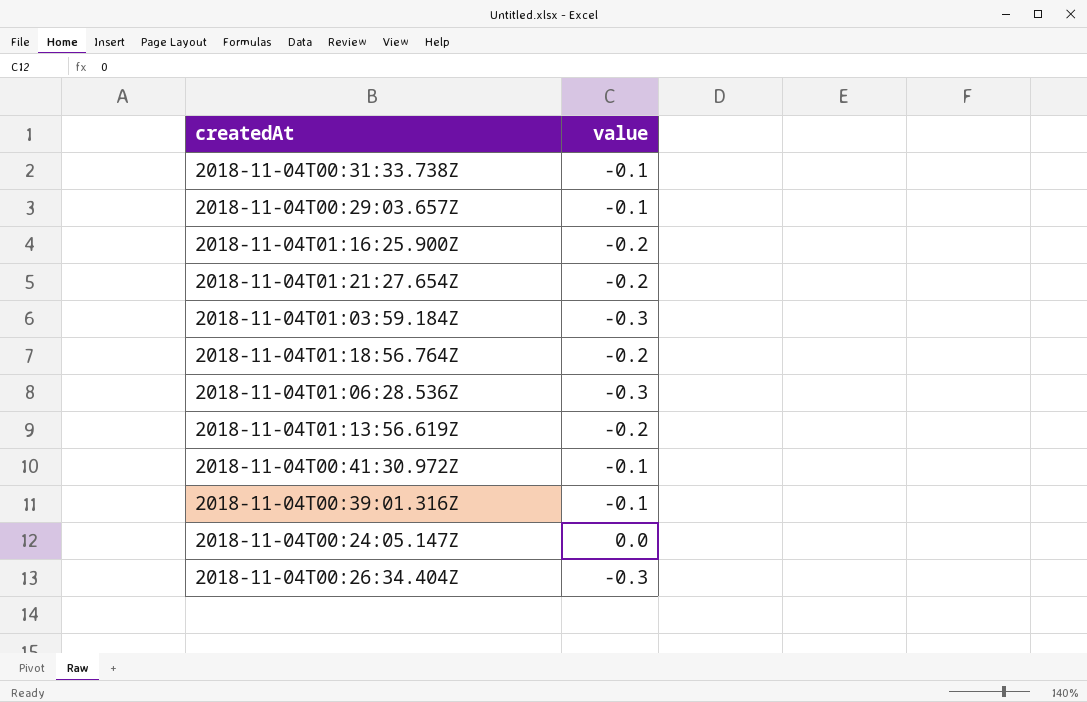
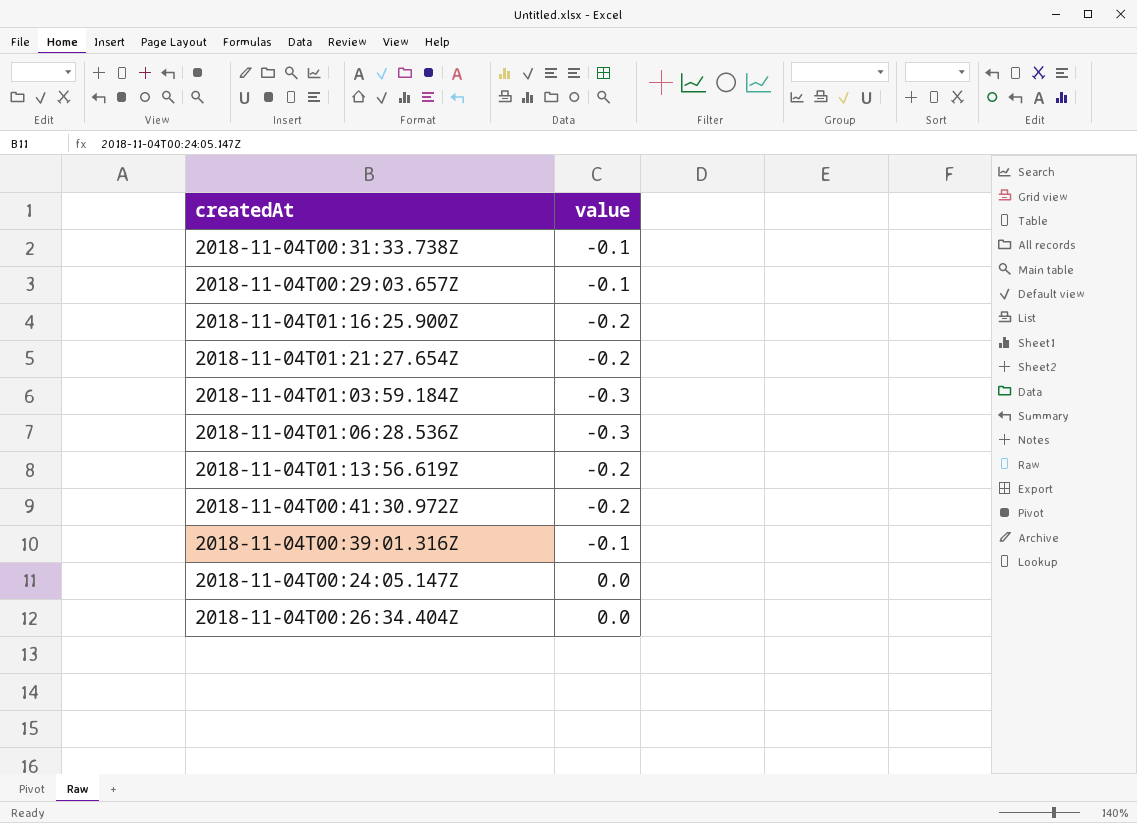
row 2018-11-04T01:18:56.764Z: -0.2 -> none
2018-11-04T00:41:30.972Z | value: -0.1 -> -0.2
2018-11-04T00:26:34.404Z | value: -0.3 -> 0.0

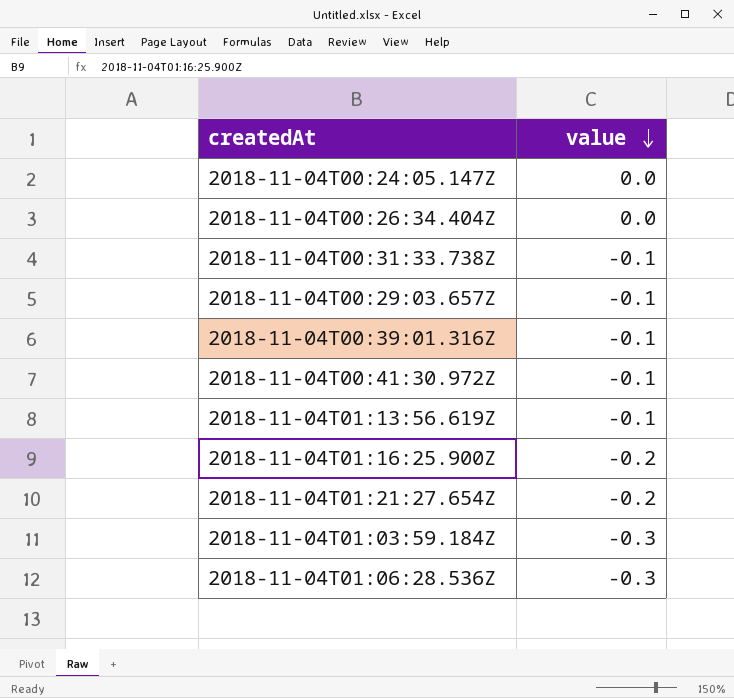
row order: none -> value descending
2018-11-04T00:41:30.972Z | value: -0.2 -> -0.1
2018-11-04T01:13:56.619Z | value: -0.2 -> -0.1

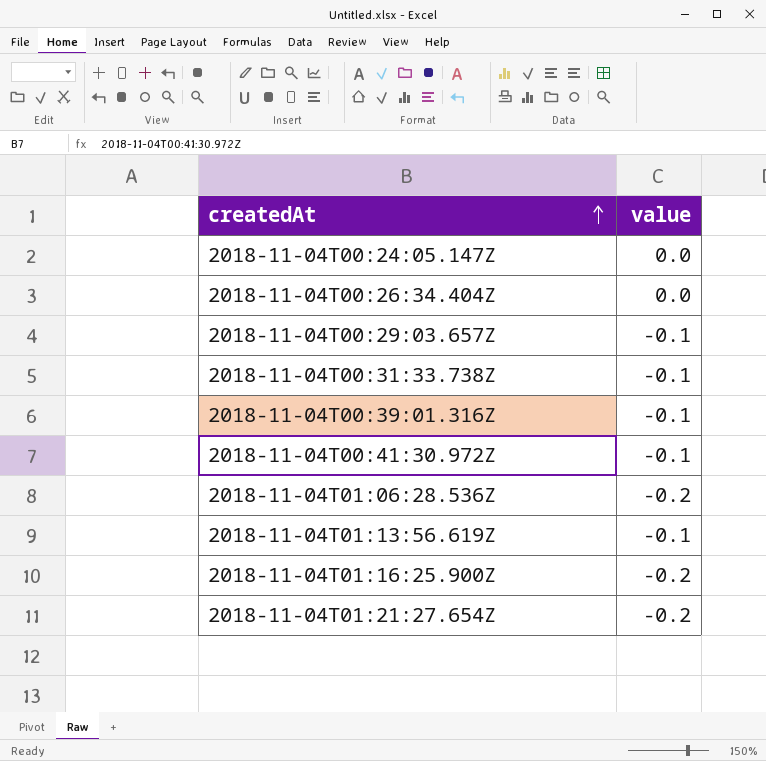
row order: value descending -> createdAt ascending
row 2018-11-04T01:03:59.184Z: -0.3 -> none
2018-11-04T01:06:28.536Z | value: -0.3 -> -0.2

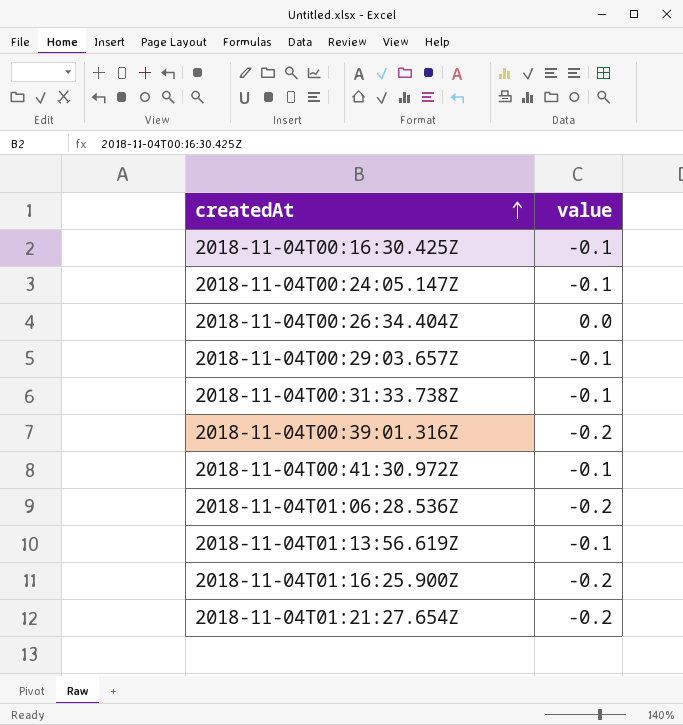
row 2018-11-04T00:16:30.425Z: none -> -0.1
2018-11-04T00:24:05.147Z | value: 0.0 -> -0.1
2018-11-04T00:39:01.316Z | value: -0.1 -> -0.2

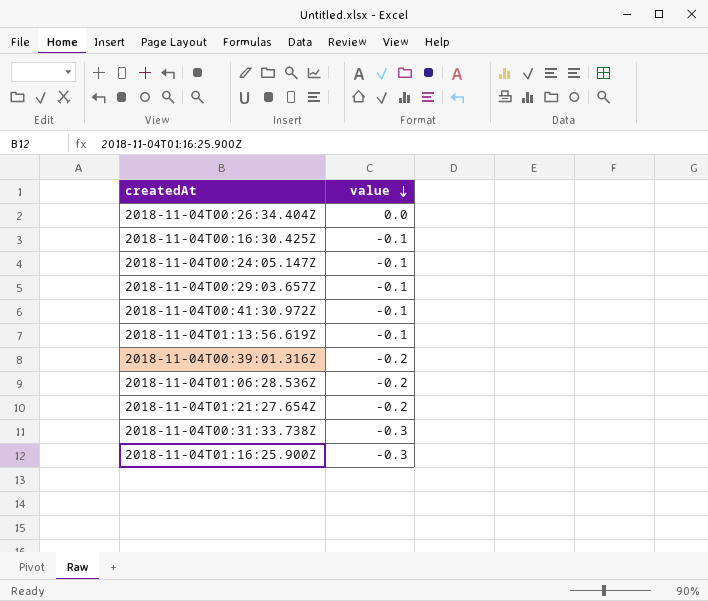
row order: createdAt ascending -> value descending
2018-11-04T00:31:33.738Z | value: -0.1 -> -0.3
2018-11-04T01:16:25.900Z | value: -0.2 -> -0.3

